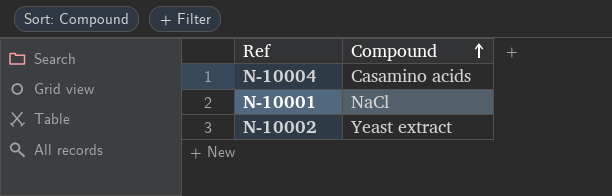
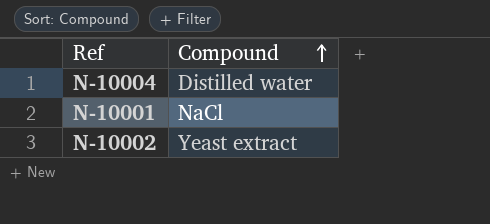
N-10004 | Compound: Casamino acids -> Distilled water

